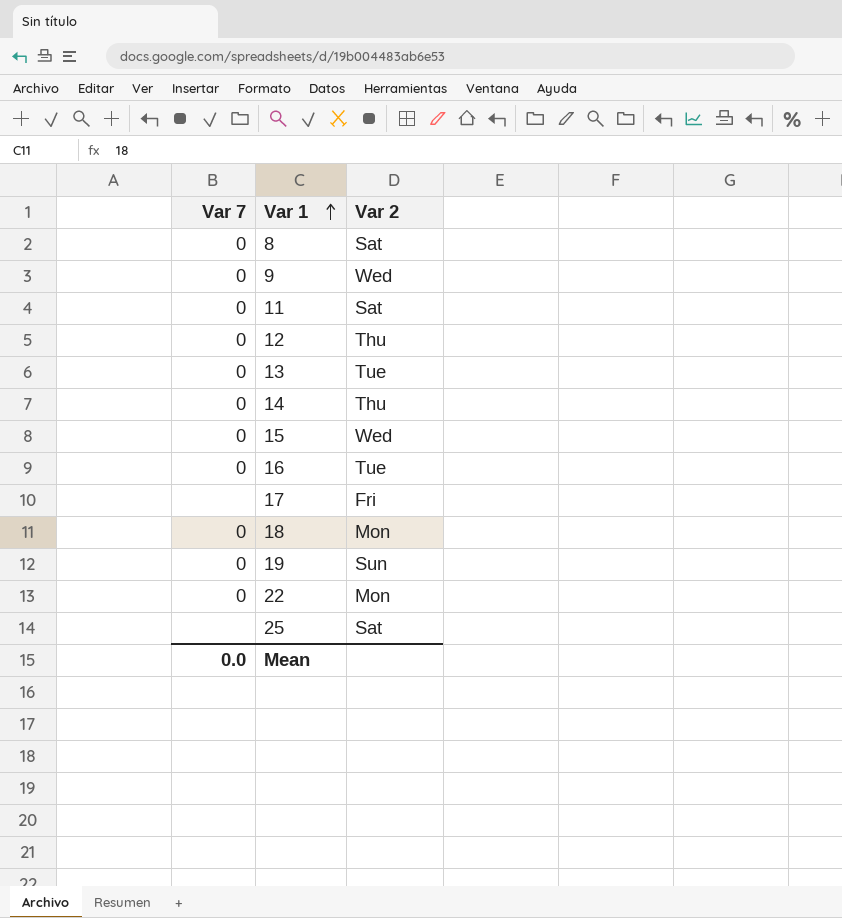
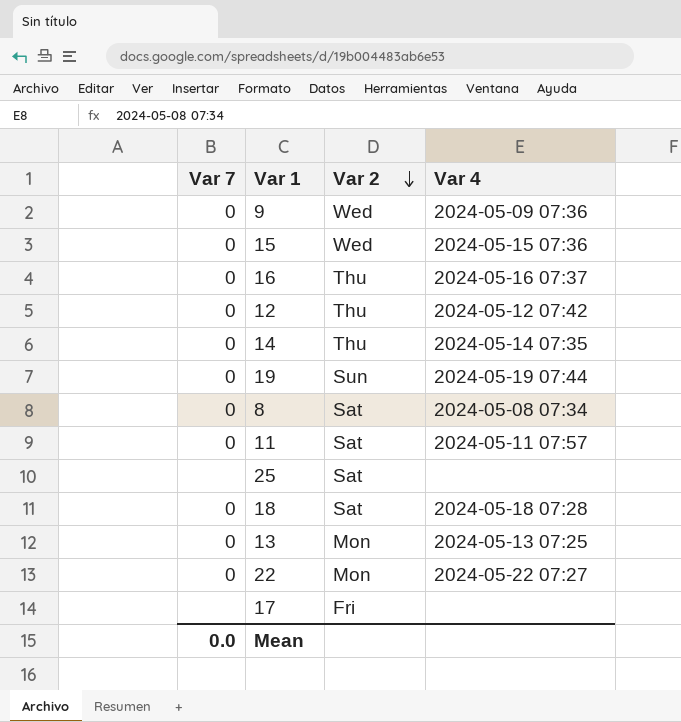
row order: Var 1 ascending -> Var 2 descending
column Var 4 | position: none -> 4
16 | Var 2: Tue -> Thu
18 | Var 2: Mon -> Sat
13 | Var 2: Tue -> Mon

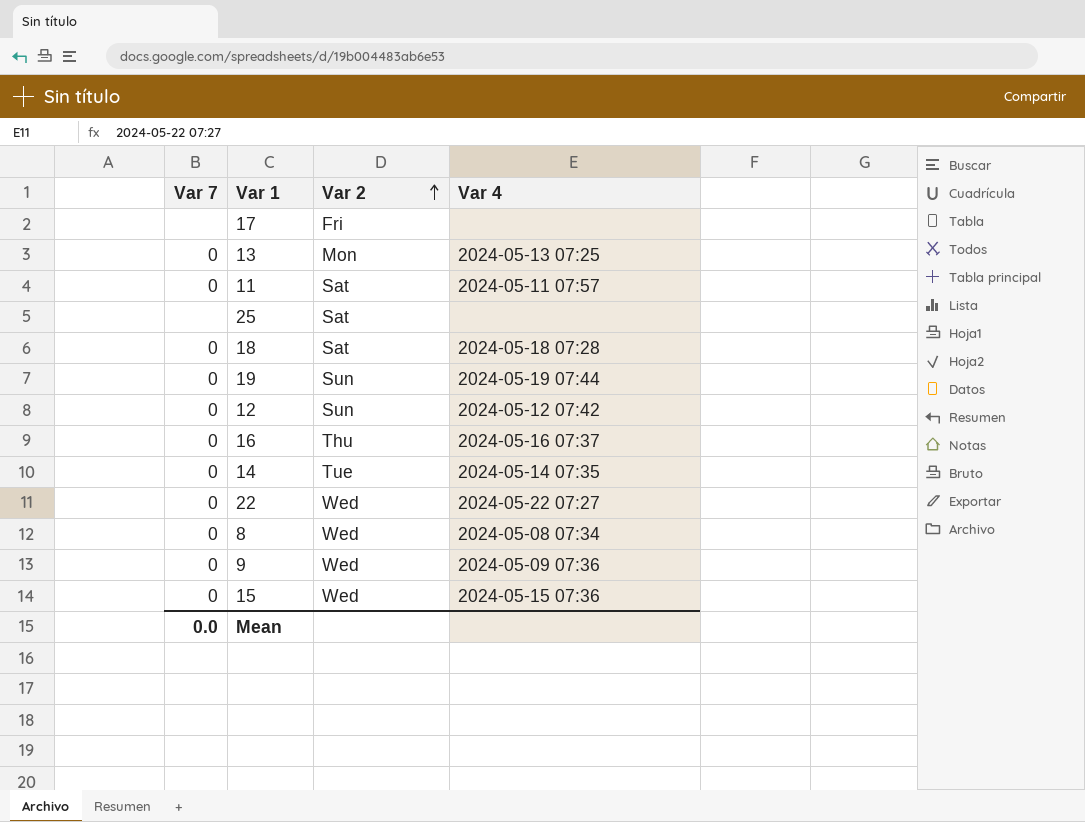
row order: Var 2 descending -> Var 2 ascending
12 | Var 2: Thu -> Sun
14 | Var 2: Thu -> Tue
22 | Var 2: Mon -> Wed
8 | Var 2: Sat -> Wed

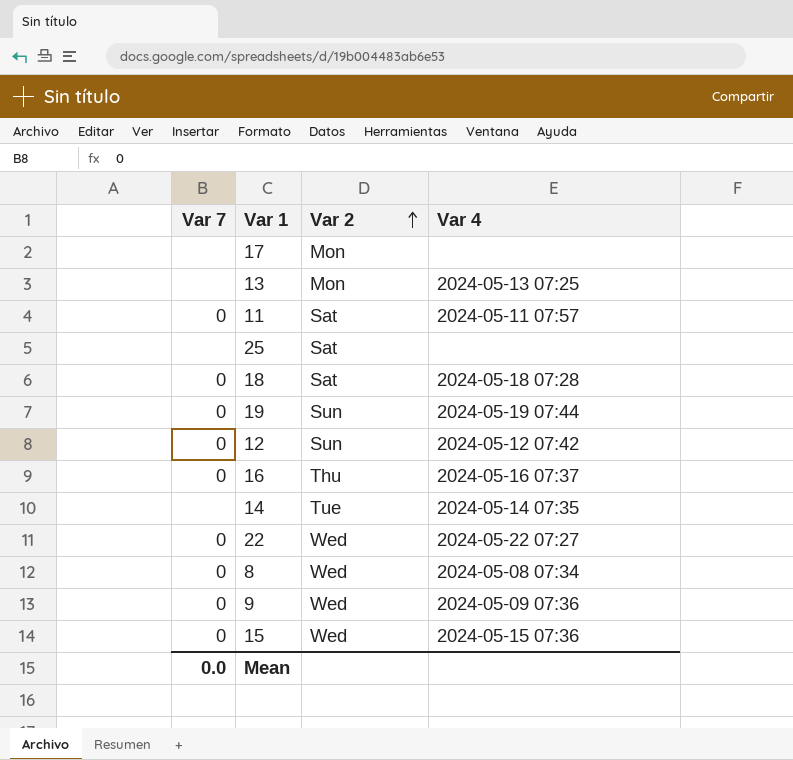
17 | Var 2: Fri -> Mon
13 | Var 7: 0 -> none
14 | Var 7: 0 -> none

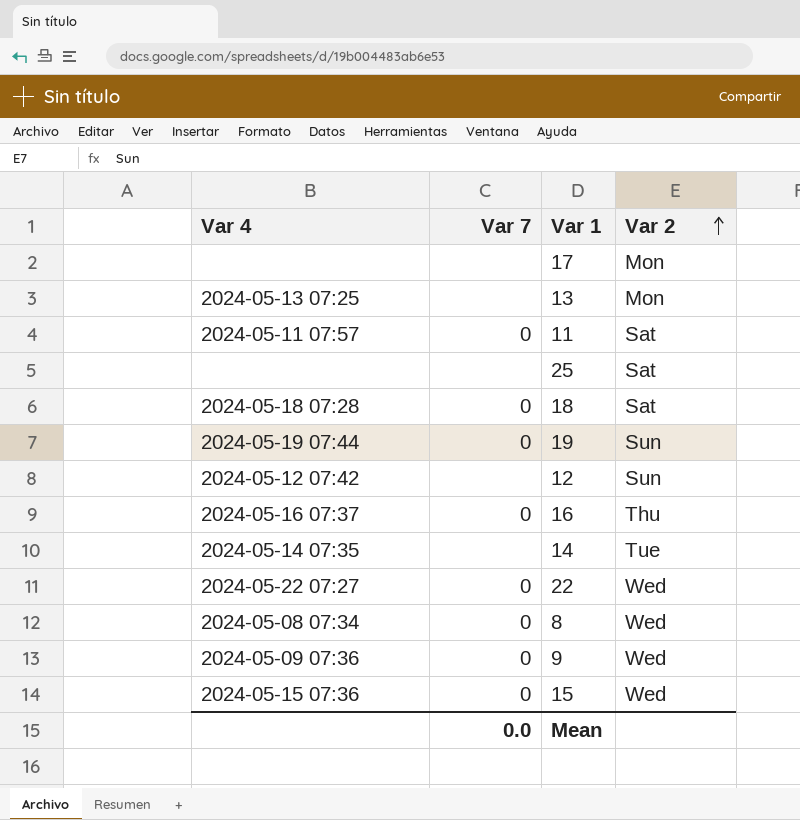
column Var 4 | position: 4 -> 1
12 | Var 7: 0 -> none

